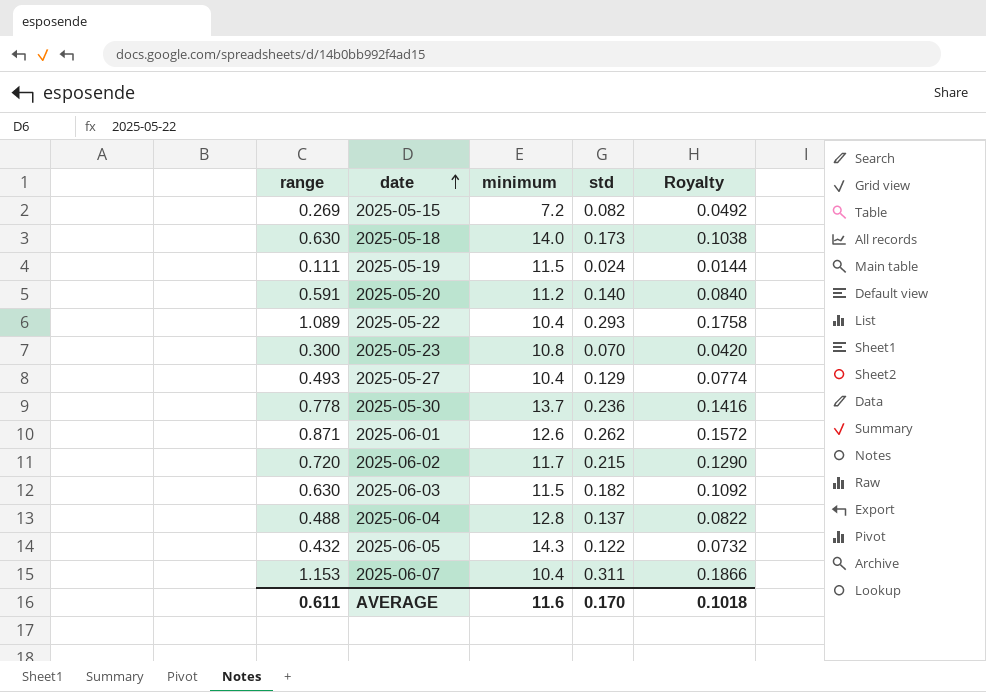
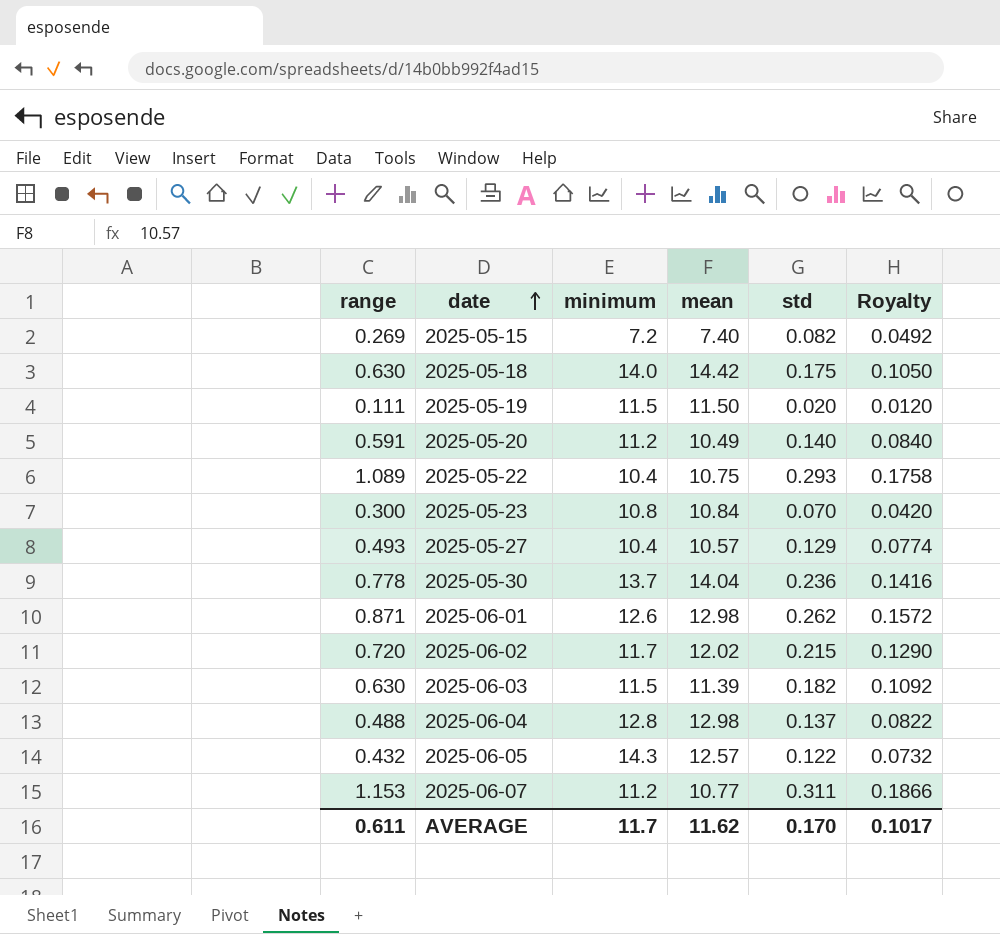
column mean | position: none -> 4
2025-05-18 | std: 0.173 -> 0.175
2025-05-18 | Royalty: 0.1038 -> 0.1050
2025-05-19 | std: 0.024 -> 0.020
2025-05-19 | Royalty: 0.0144 -> 0.0120
2025-06-07 | minimum: 10.4 -> 11.2
AVERAGE | minimum: 11.6 -> 11.7
AVERAGE | Royalty: 0.1018 -> 0.1017

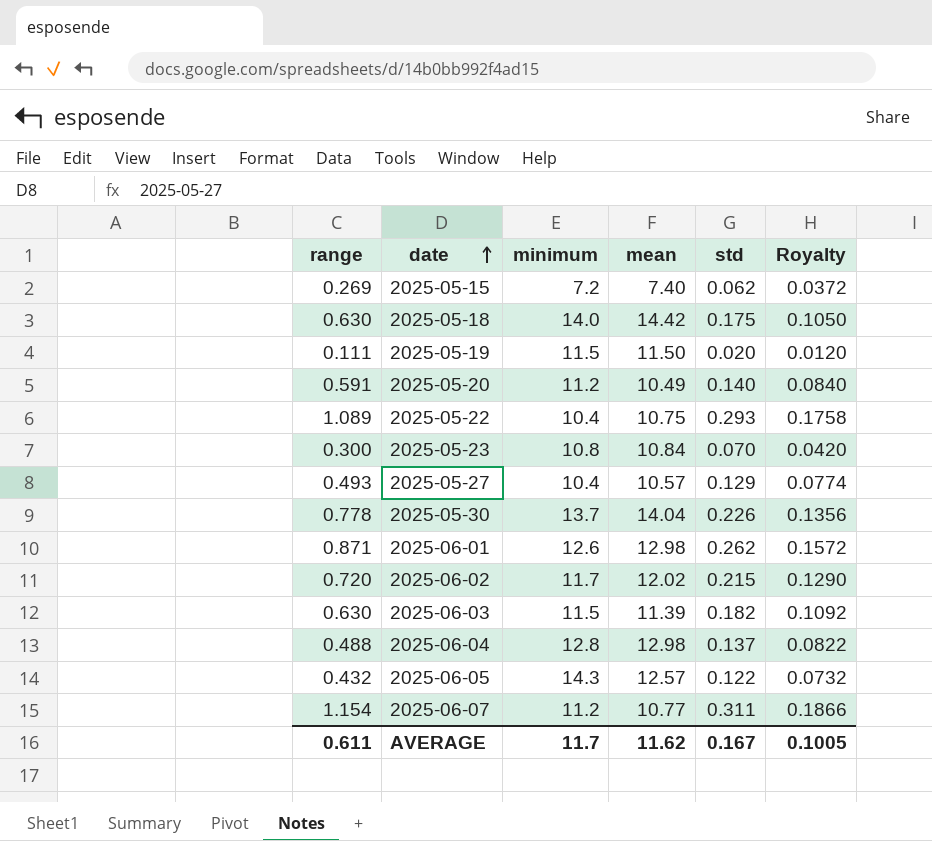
2025-05-15 | std: 0.082 -> 0.062
2025-05-15 | Royalty: 0.0492 -> 0.0372
2025-05-30 | std: 0.236 -> 0.226
2025-05-30 | Royalty: 0.1416 -> 0.1356
2025-06-07 | range: 1.153 -> 1.154
AVERAGE | std: 0.170 -> 0.167
AVERAGE | Royalty: 0.1017 -> 0.1005

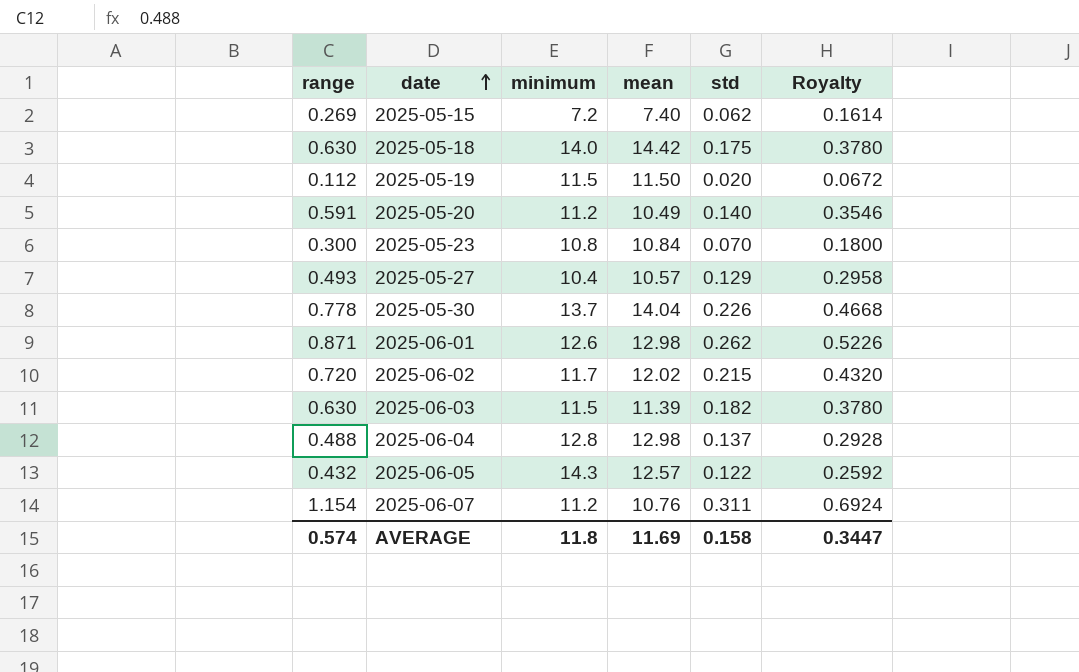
column Royalty | formula: [std] * 0.6 -> [range] * 0.6
row 2025-05-22: 1.089 | 10.4 | 10.75 | 0.293 | 0.1758 -> none
2025-05-19 | range: 0.111 -> 0.112
2025-06-07 | mean: 10.77 -> 10.76
AVERAGE | range: 0.611 -> 0.574
AVERAGE | minimum: 11.7 -> 11.8
AVERAGE | mean: 11.62 -> 11.69
AVERAGE | std: 0.167 -> 0.158
AVERAGE | Royalty: 0.1005 -> 0.3447

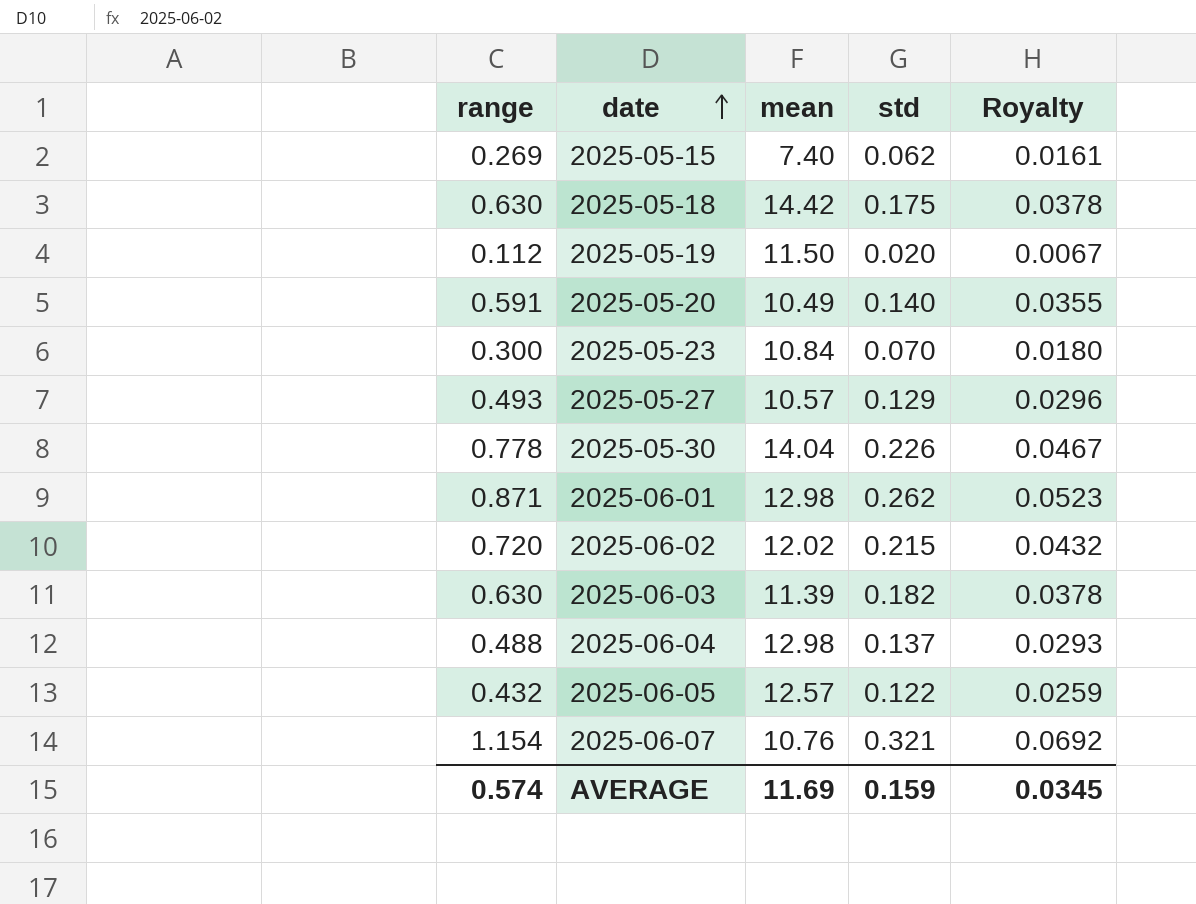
column minimum | position: 3 -> none
column Royalty | formula: [range] * 0.6 -> [range] * 0.06
2025-06-07 | std: 0.311 -> 0.321
AVERAGE | std: 0.158 -> 0.159
AVERAGE | Royalty: 0.3447 -> 0.0345

